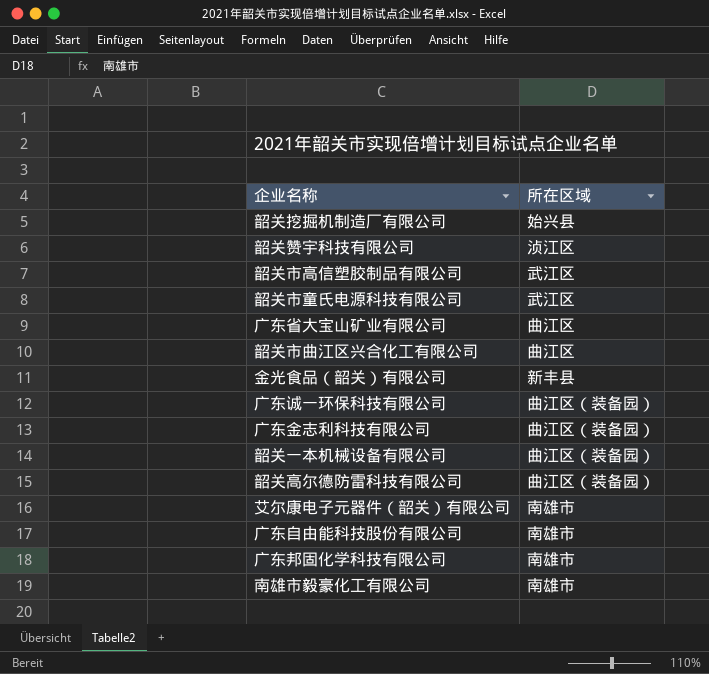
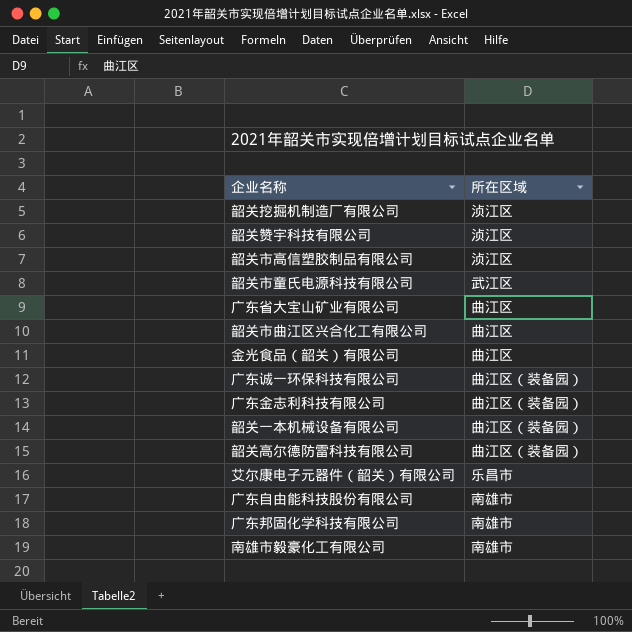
韶关挖掘机制造厂有限公司 | 所在区域: 始兴县 -> 浈江区
韶关市高信塑胶制品有限公司 | 所在区域: 武江区 -> 浈江区
金光食品（韶关）有限公司 | 所在区域: 新丰县 -> 曲江区
艾尔康电子元器件（韶关）有限公司 | 所在区域: 南雄市 -> 乐昌市

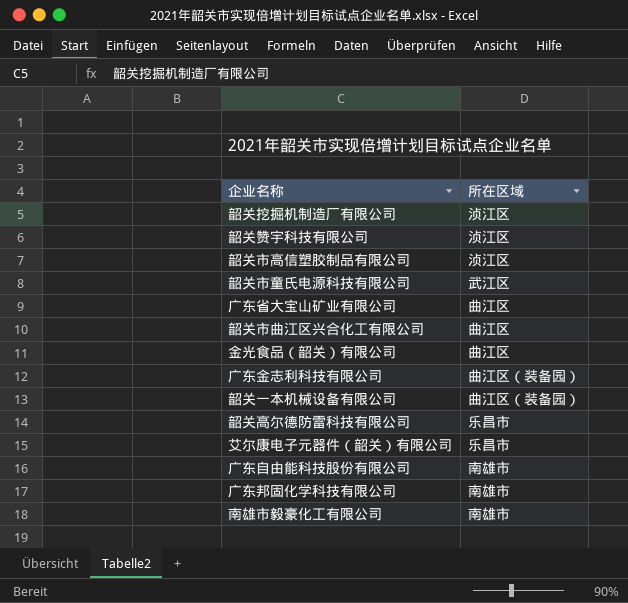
row 广东诚一环保科技有限公司: 曲江区（装备园） -> none
韶关高尔德防雷科技有限公司 | 所在区域: 曲江区（装备园） -> 乐昌市

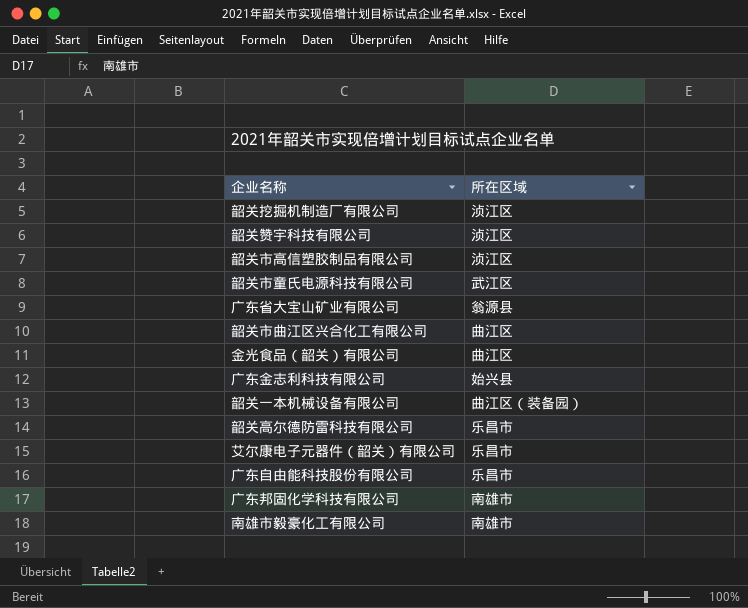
广东省大宝山矿业有限公司 | 所在区域: 曲江区 -> 翁源县
广东金志利科技有限公司 | 所在区域: 曲江区（装备园） -> 始兴县
广东自由能科技股份有限公司 | 所在区域: 南雄市 -> 乐昌市

